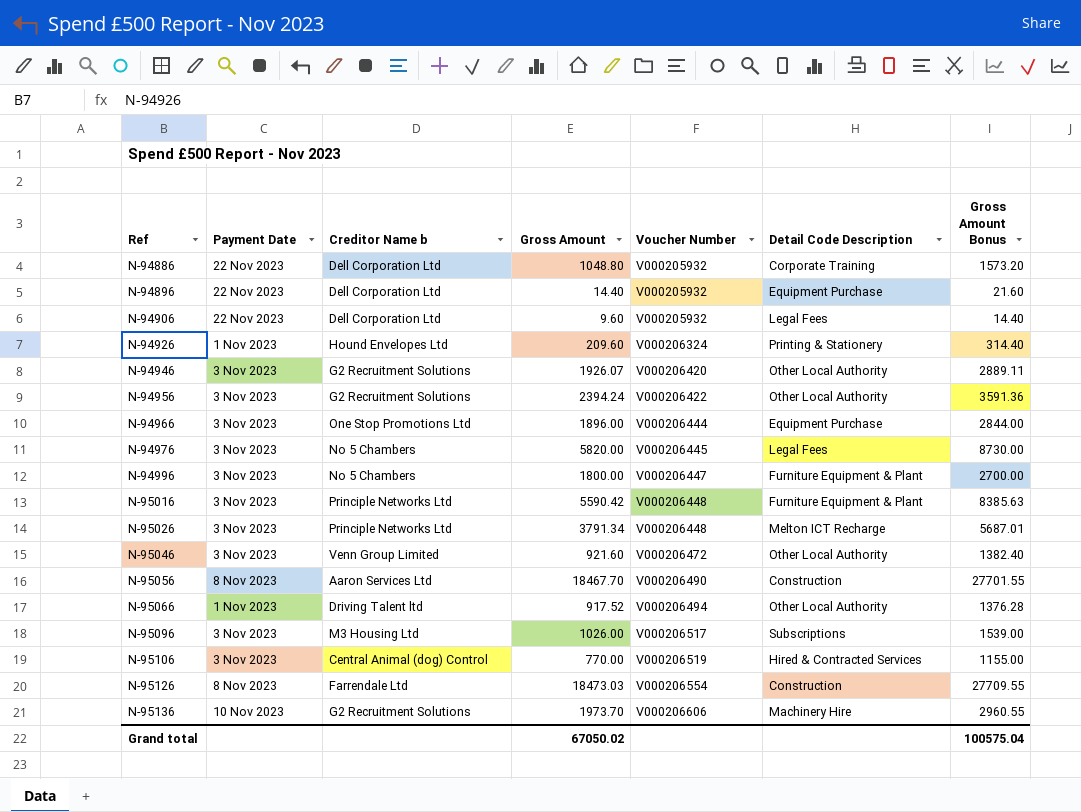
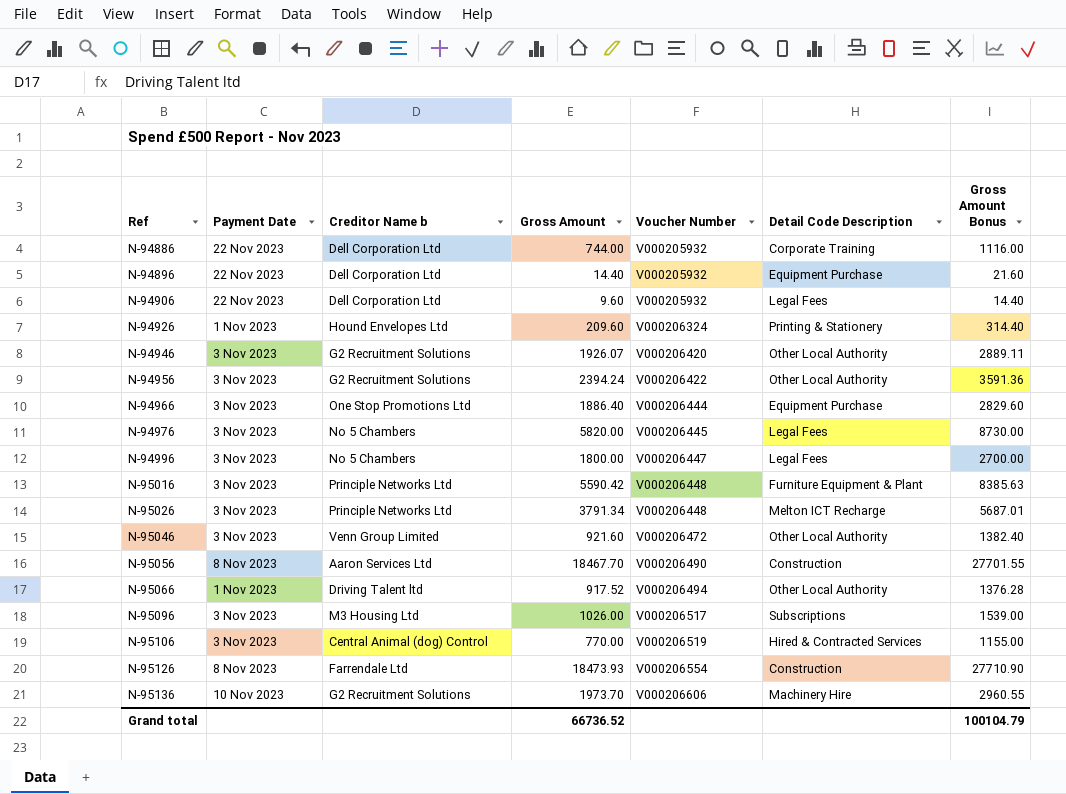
N-94886 | Gross Amount: 1048.80 -> 744.00
N-94886 | Gross Amount Bonus: 1573.20 -> 1116.00
N-94966 | Gross Amount: 1896.00 -> 1886.40
N-94966 | Gross Amount Bonus: 2844.00 -> 2829.60
N-94996 | Detail Code Description: Furniture Equipment & Plant -> Legal Fees
N-95126 | Gross Amount: 18473.03 -> 18473.93
N-95126 | Gross Amount Bonus: 27709.55 -> 27710.90
Grand total | Gross Amount: 67050.02 -> 66736.52
Grand total | Gross Amount Bonus: 100575.04 -> 100104.79

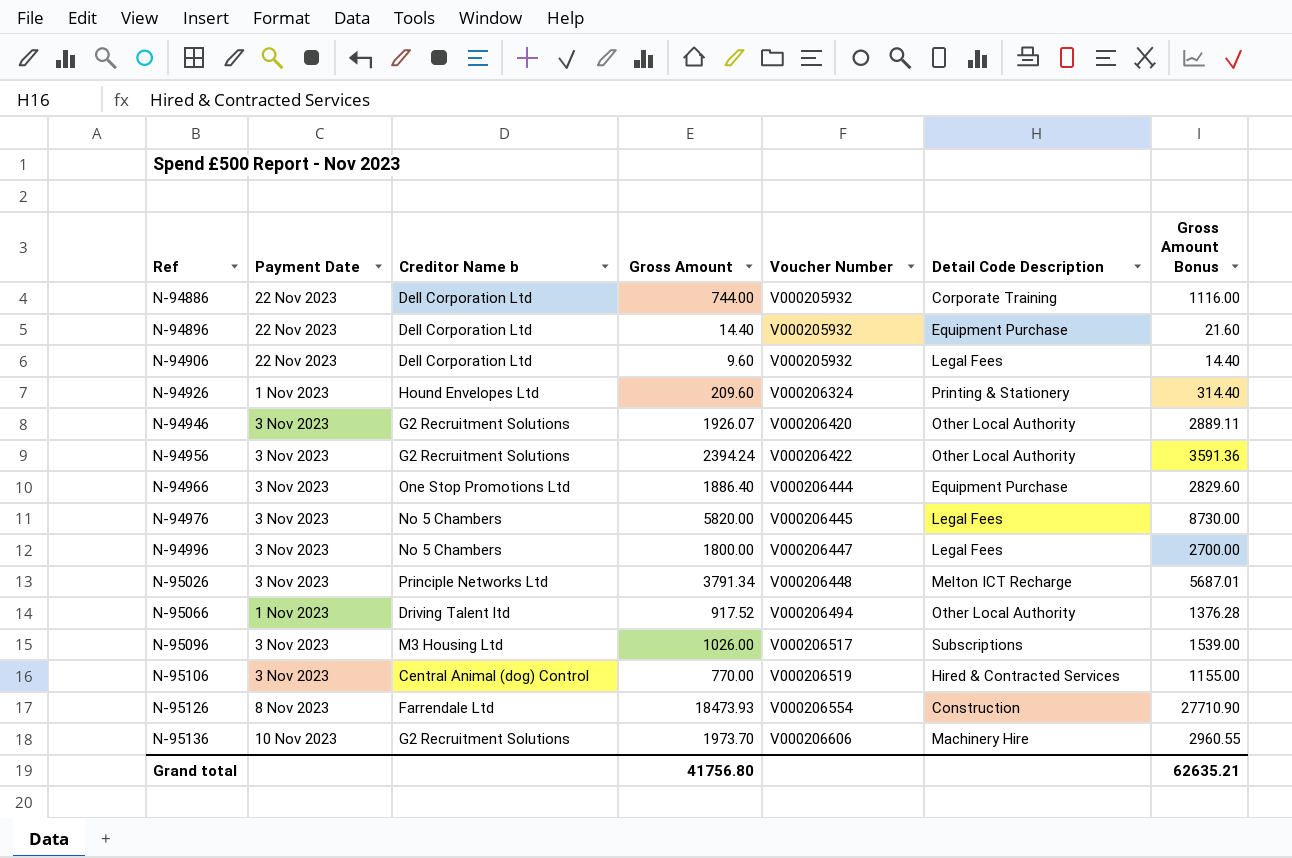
row N-95016: 3 Nov 2023 | Principle Networks Ltd | 5590.42 | V000206448 | Furniture Equipment & Plant | 8385.63 -> none
row N-95046: 3 Nov 2023 | Venn Group Limited | 921.60 | V000206472 | Other Local Authority | 1382.40 -> none
row N-95056: 8 Nov 2023 | Aaron Services Ltd | 18467.70 | V000206490 | Construction | 27701.55 -> none
Grand total | Gross Amount: 66736.52 -> 41756.80
Grand total | Gross Amount Bonus: 100104.79 -> 62635.21

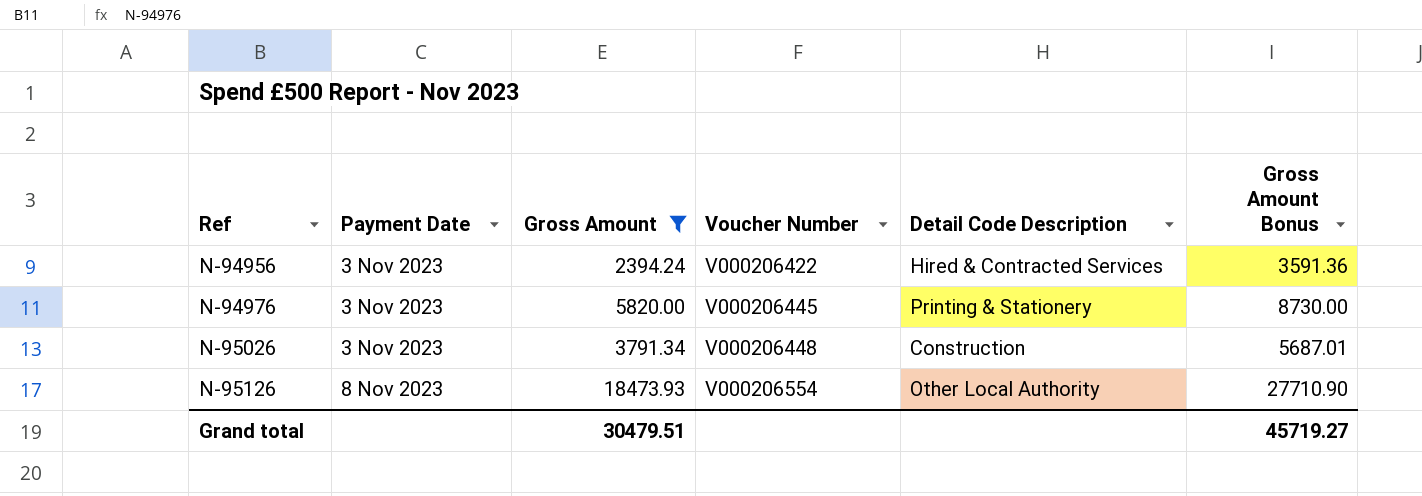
filter: none -> Gross Amount >= 2394.24
column Creditor Name b | position: 3 -> none
N-94956 | Detail Code Description: Other Local Authority -> Hired & Contracted Services
N-94976 | Detail Code Description: Legal Fees -> Printing & Stationery
N-95026 | Detail Code Description: Melton ICT Recharge -> Construction
N-95126 | Detail Code Description: Construction -> Other Local Authority
Grand total | Gross Amount: 41756.80 -> 30479.51
Grand total | Gross Amount Bonus: 62635.21 -> 45719.27

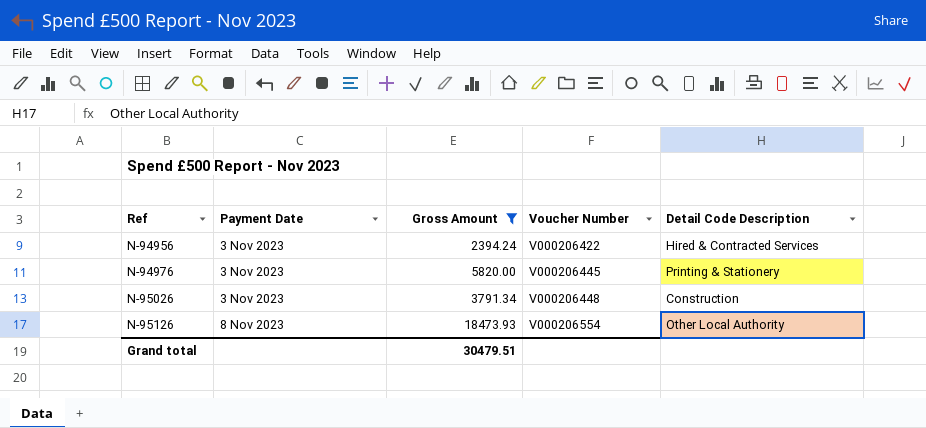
column Gross Amount Bonus | formula: [Gross Amount] * 1.5 -> none

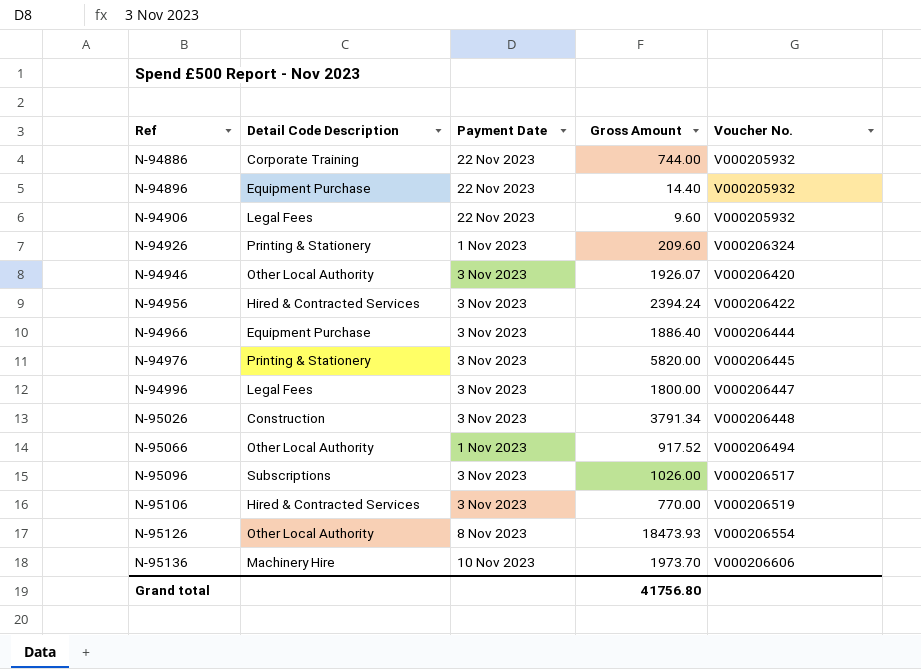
filter: Gross Amount >= 2394.24 -> none
column Detail Code Description | position: 5 -> 2
column name: Voucher Number -> Voucher No.
Grand total | Gross Amount: 30479.51 -> 41756.80

